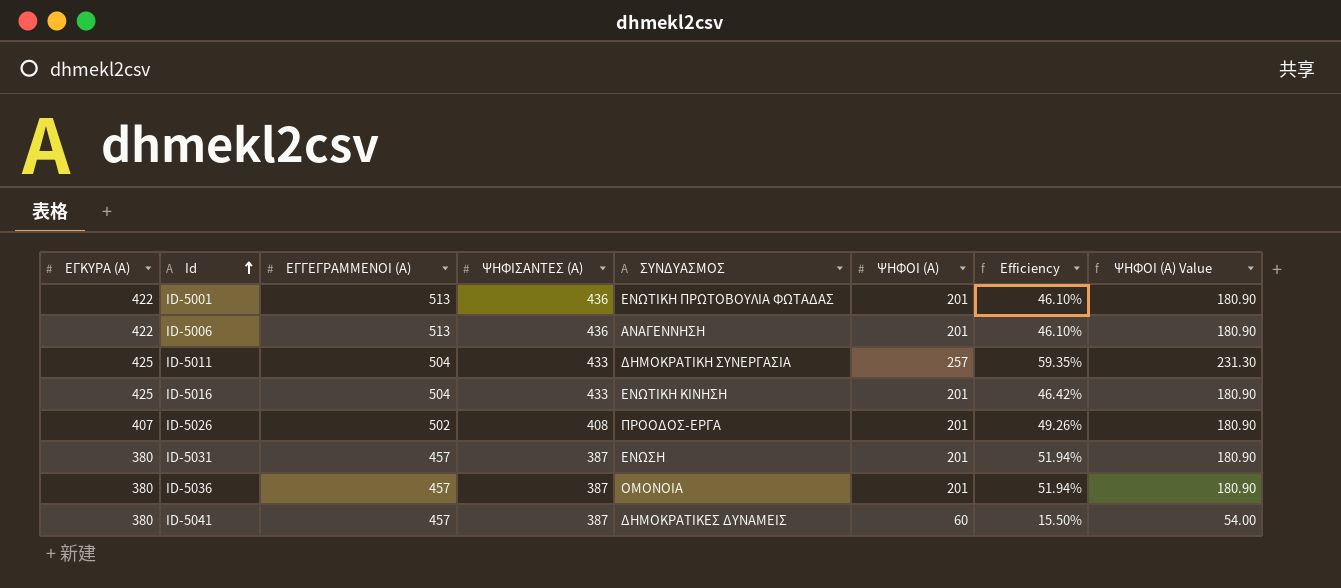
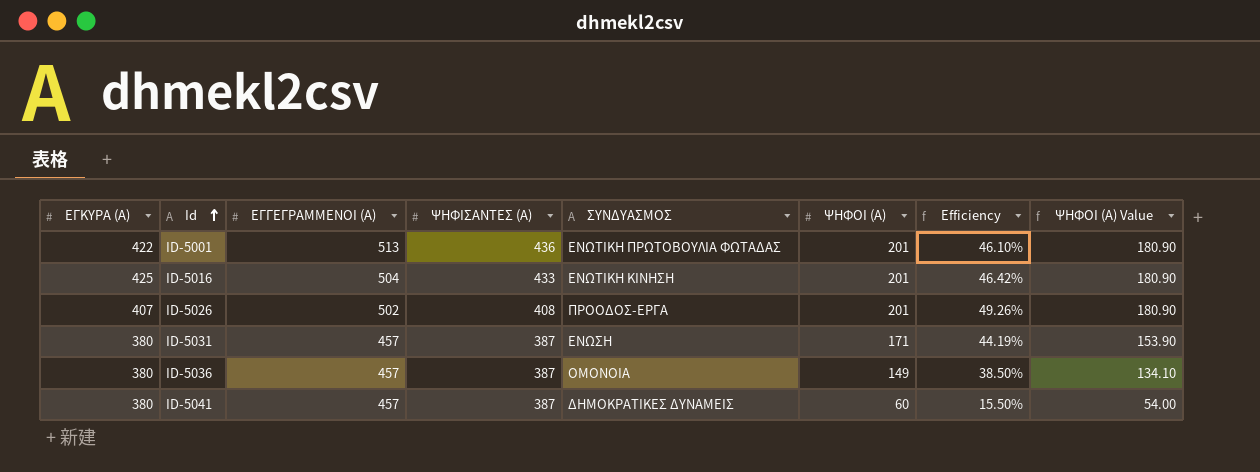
row ID-5006: 422 | 513 | 436 | ΑΝΑΓΕΝΝΗΣΗ | 201 | 46.10% | 180.90 -> none
row ID-5011: 425 | 504 | 433 | ΔΗΜΟΚΡΑΤΙΚΗ ΣΥΝΕΡΓΑΣΙΑ | 257 | 59.35% | 231.30 -> none
ID-5031 | ΨΗΦΟΙ (Α): 201 -> 171
ID-5031 | Efficiency: 51.94% -> 44.19%
ID-5031 | ΨΗΦΟΙ (Α) Value: 180.90 -> 153.90
ID-5036 | ΨΗΦΟΙ (Α): 201 -> 149
ID-5036 | Efficiency: 51.94% -> 38.50%
ID-5036 | ΨΗΦΟΙ (Α) Value: 180.90 -> 134.10

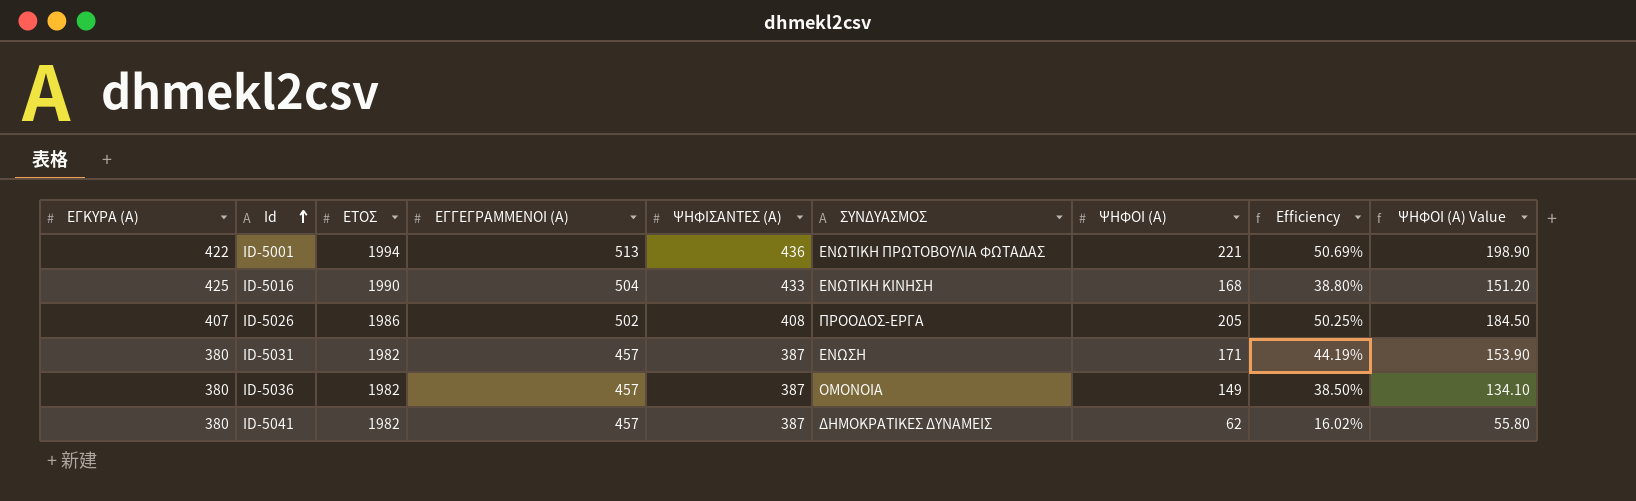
column ΕΤΟΣ | position: none -> 3
ID-5001 | ΨΗΦΟΙ (Α): 201 -> 221
ID-5001 | Efficiency: 46.10% -> 50.69%
ID-5001 | ΨΗΦΟΙ (Α) Value: 180.90 -> 198.90
ID-5016 | ΨΗΦΟΙ (Α): 201 -> 168
ID-5016 | Efficiency: 46.42% -> 38.80%
ID-5016 | ΨΗΦΟΙ (Α) Value: 180.90 -> 151.20
ID-5026 | ΨΗΦΟΙ (Α): 201 -> 205
ID-5026 | Efficiency: 49.26% -> 50.25%
ID-5026 | ΨΗΦΟΙ (Α) Value: 180.90 -> 184.50
ID-5041 | ΨΗΦΟΙ (Α): 60 -> 62
ID-5041 | Efficiency: 15.50% -> 16.02%
ID-5041 | ΨΗΦΟΙ (Α) Value: 54.00 -> 55.80

